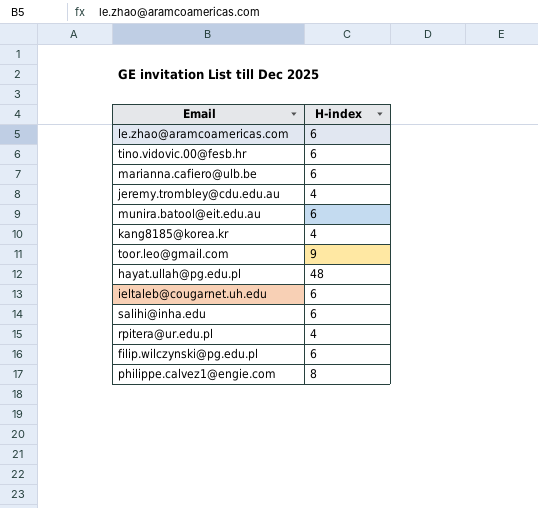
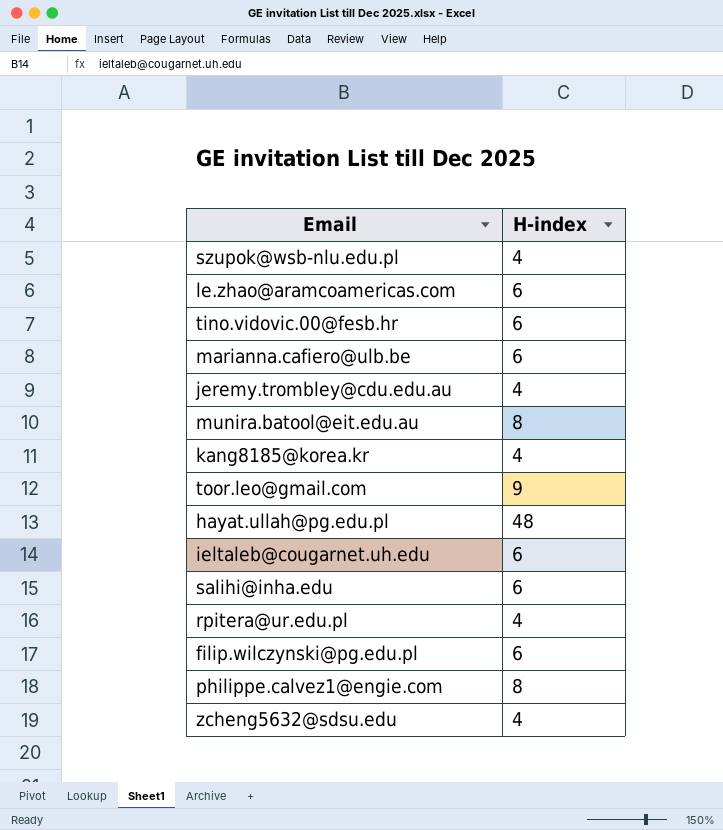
row szupok@wsb-nlu.edu.pl: none -> 4
munira.batool@eit.edu.au | H-index: 6 -> 8
row zcheng5632@sdsu.edu: none -> 4

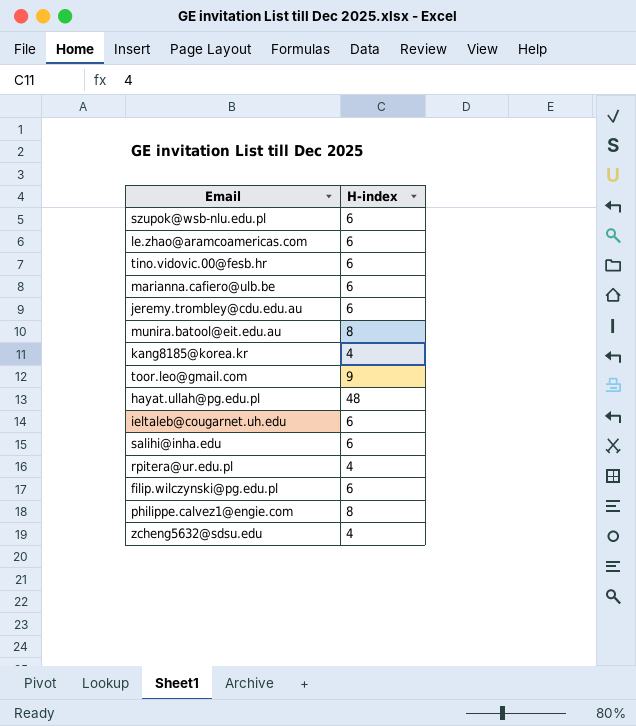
szupok@wsb-nlu.edu.pl | H-index: 4 -> 6
jeremy.trombley@cdu.edu.au | H-index: 4 -> 6

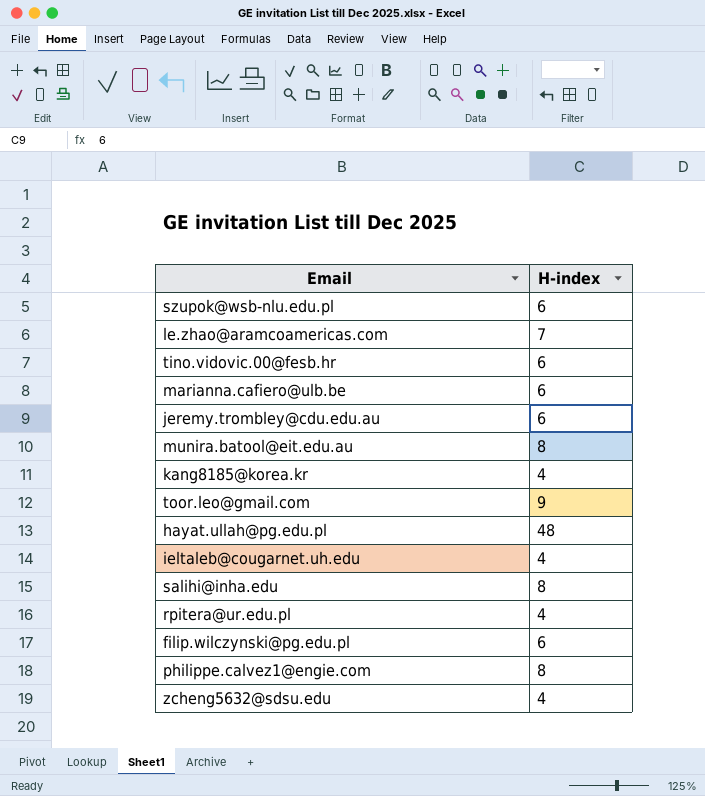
le.zhao@aramcoamericas.com | H-index: 6 -> 7
ieltaleb@cougarnet.uh.edu | H-index: 6 -> 4
salihi@inha.edu | H-index: 6 -> 8

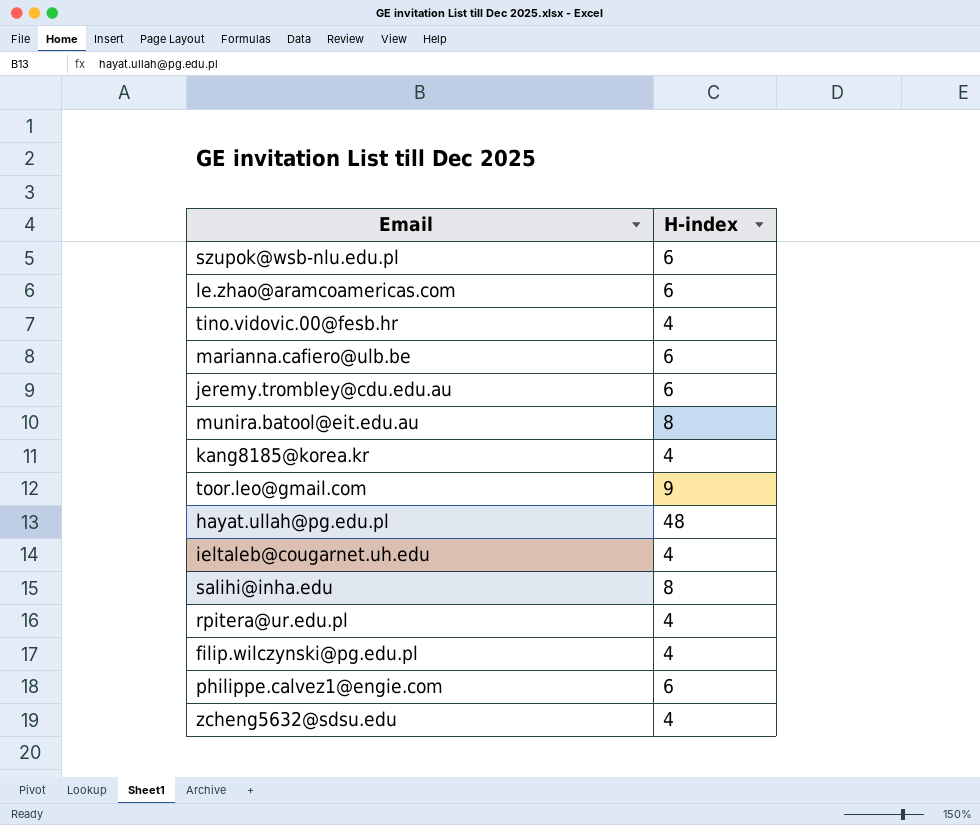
le.zhao@aramcoamericas.com | H-index: 7 -> 6
tino.vidovic.00@fesb.hr | H-index: 6 -> 4
filip.wilczynski@pg.edu.pl | H-index: 6 -> 4
philippe.calvez1@engie.com | H-index: 8 -> 6

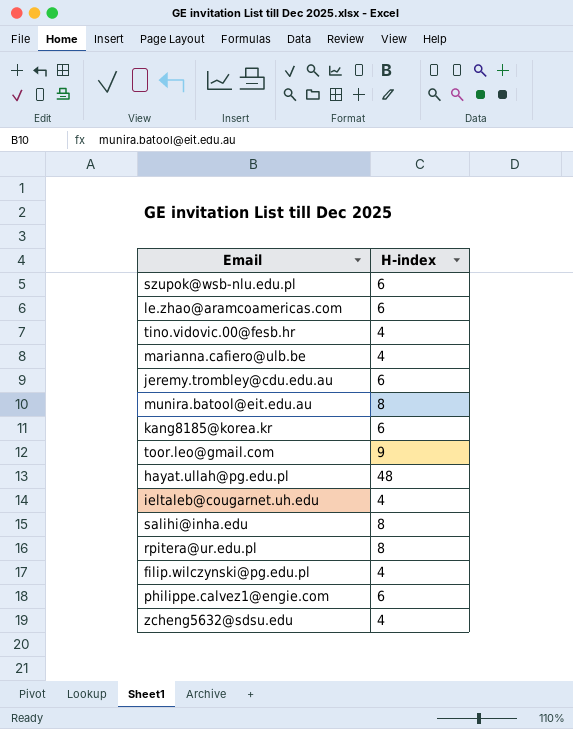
marianna.cafiero@ulb.be | H-index: 6 -> 4
kang8185@korea.kr | H-index: 4 -> 6
rpitera@ur.edu.pl | H-index: 4 -> 8

